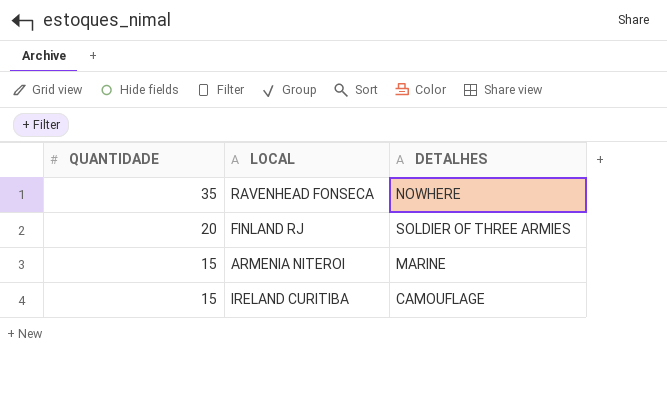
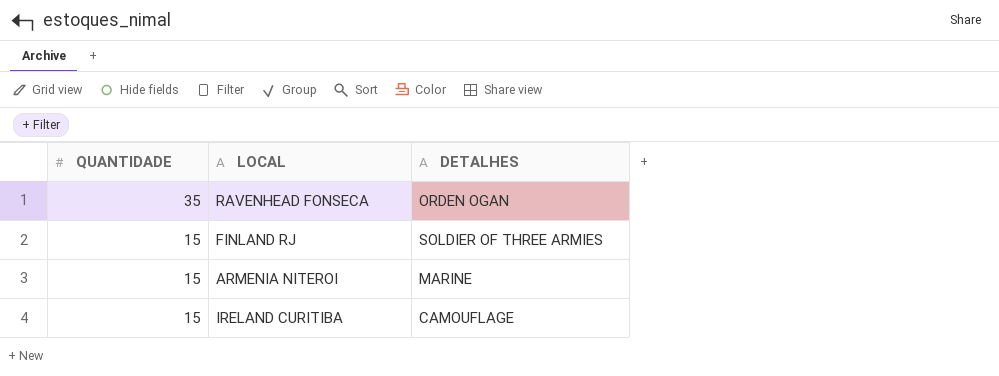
RAVENHEAD FONSECA | DETALHES: NOWHERE -> ORDEN OGAN
FINLAND RJ | QUANTIDADE: 20 -> 15

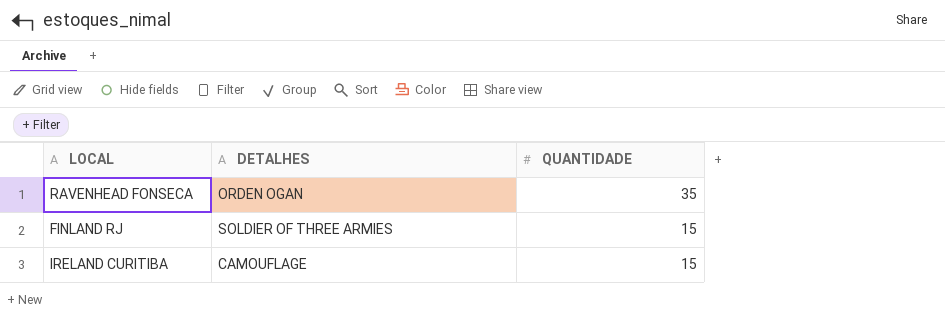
column QUANTIDADE | position: 1 -> 3
row ARMENIA NITEROI: 15 | MARINE -> none

